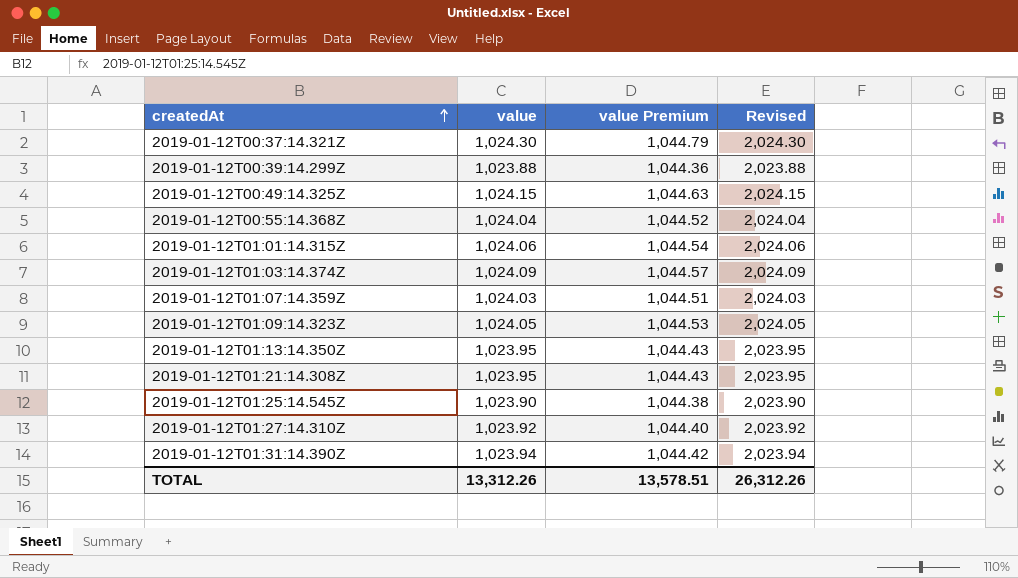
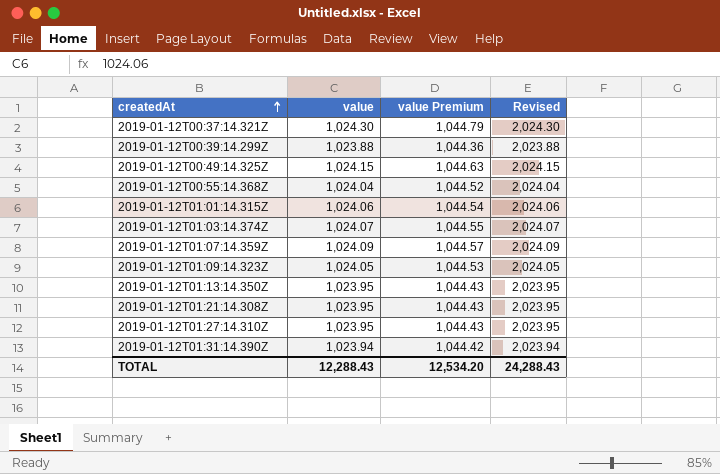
row 2019-01-12T01:25:14.545Z: 1,023.90 | 1,044.38 | 2,023.90 -> none
2019-01-12T01:03:14.374Z | value: 1,024.09 -> 1,024.07
2019-01-12T01:03:14.374Z | value Premium: 1,044.57 -> 1,044.55
2019-01-12T01:03:14.374Z | Revised: 2,024.09 -> 2,024.07
2019-01-12T01:07:14.359Z | value: 1,024.03 -> 1,024.09
2019-01-12T01:07:14.359Z | value Premium: 1,044.51 -> 1,044.57
2019-01-12T01:07:14.359Z | Revised: 2,024.03 -> 2,024.09
2019-01-12T01:27:14.310Z | value: 1,023.92 -> 1,023.95
2019-01-12T01:27:14.310Z | value Premium: 1,044.40 -> 1,044.43
2019-01-12T01:27:14.310Z | Revised: 2,023.92 -> 2,023.95
TOTAL | value: 13,312.26 -> 12,288.43
TOTAL | value Premium: 13,578.51 -> 12,534.20
TOTAL | Revised: 26,312.26 -> 24,288.43

